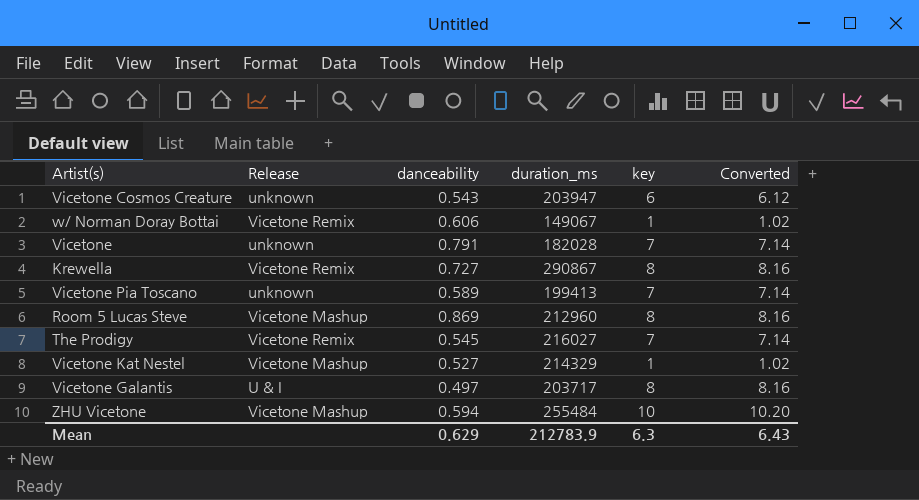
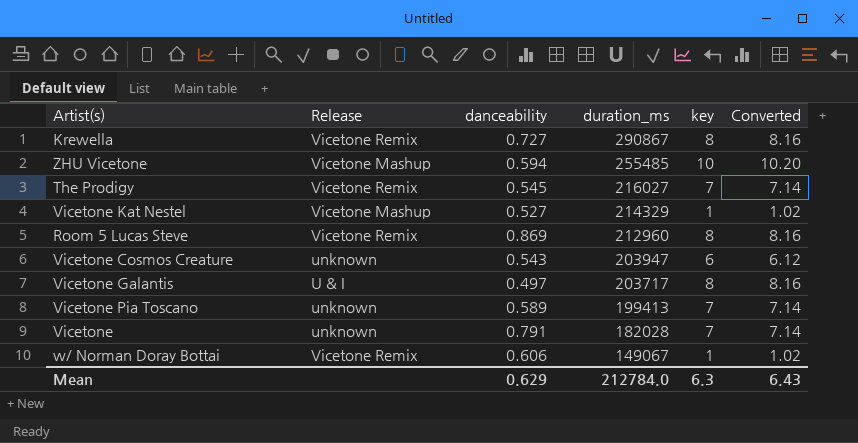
row order: none -> duration_ms descending
ZHU Vicetone | duration_ms: 255484 -> 255485
Room 5 Lucas Steve | Release: Vicetone Mashup -> Vicetone Remix
Mean | duration_ms: 212783.9 -> 212784.0

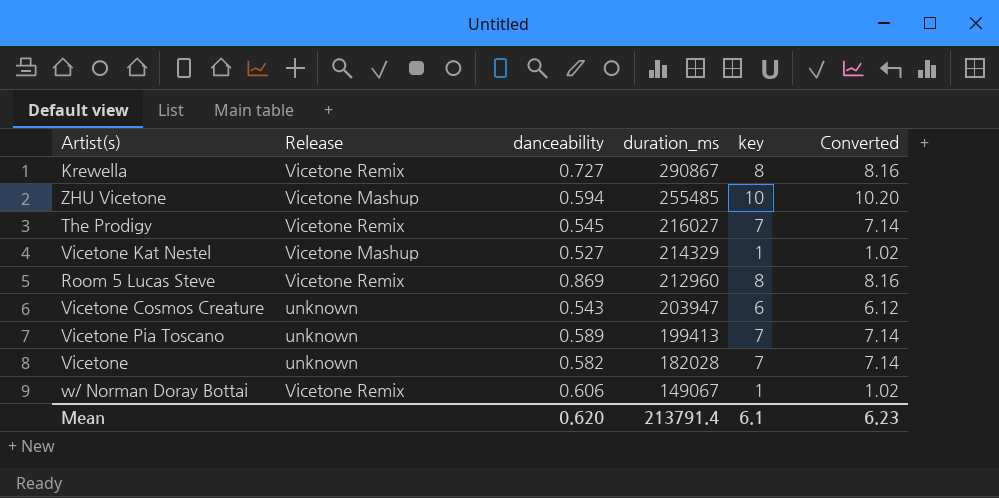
row Vicetone Galantis: U & I | 0.497 | 203717 | 8 | 8.16 -> none
Vicetone | danceability: 0.791 -> 0.582
Mean | danceability: 0.629 -> 0.620
Mean | duration_ms: 212784.0 -> 213791.4
Mean | key: 6.3 -> 6.1
Mean | Converted: 6.43 -> 6.23

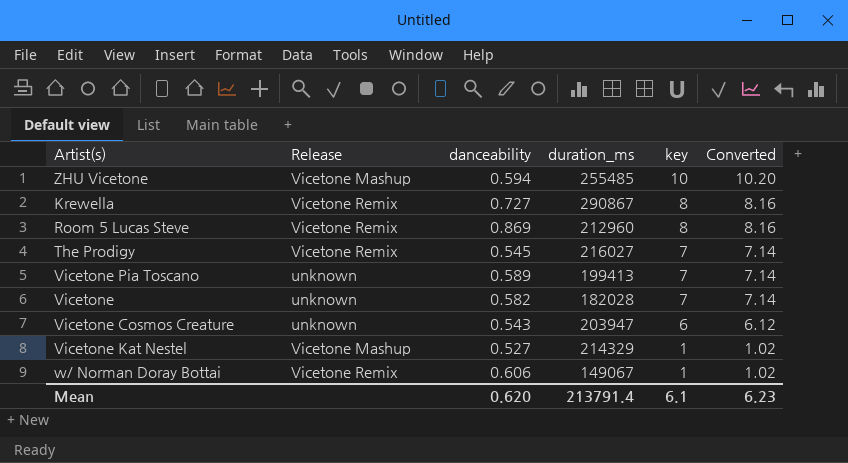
row order: duration_ms descending -> key descending

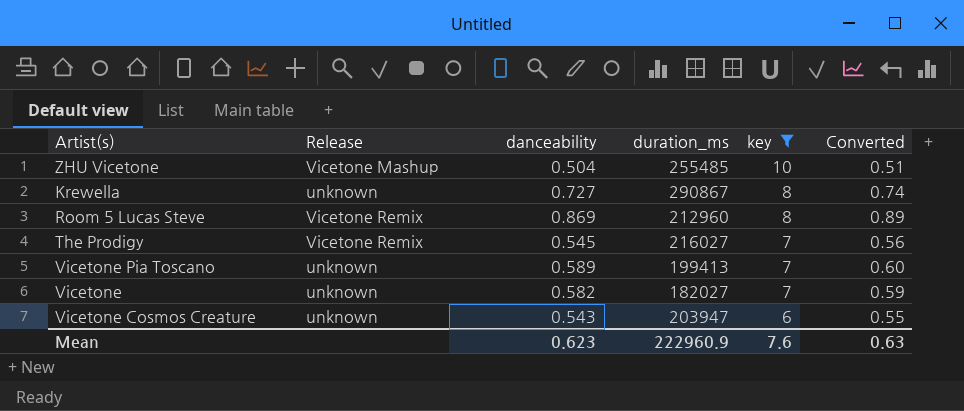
filter: none -> key != 1
column Converted | formula: [key] * 1.02 -> [danceability] * 1.02
ZHU Vicetone | danceability: 0.594 -> 0.504
Krewella | Release: Vicetone Remix -> unknown
Vicetone | duration_ms: 182028 -> 182027
Mean | danceability: 0.620 -> 0.623
Mean | duration_ms: 213791.4 -> 222960.9
Mean | key: 6.1 -> 7.6
Mean | Converted: 6.23 -> 0.63

